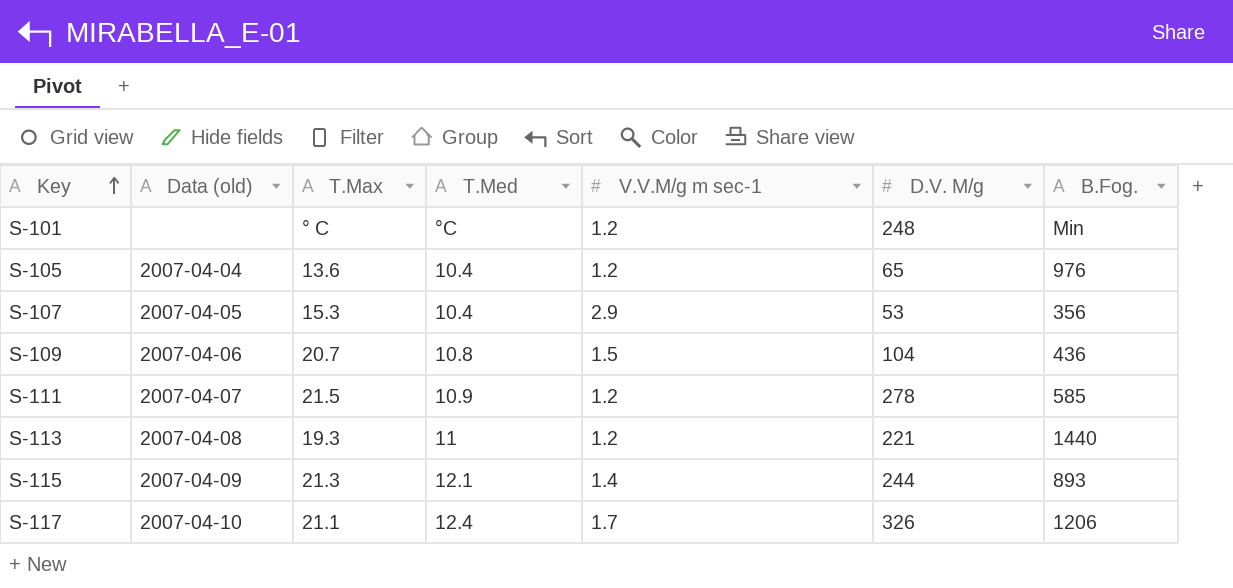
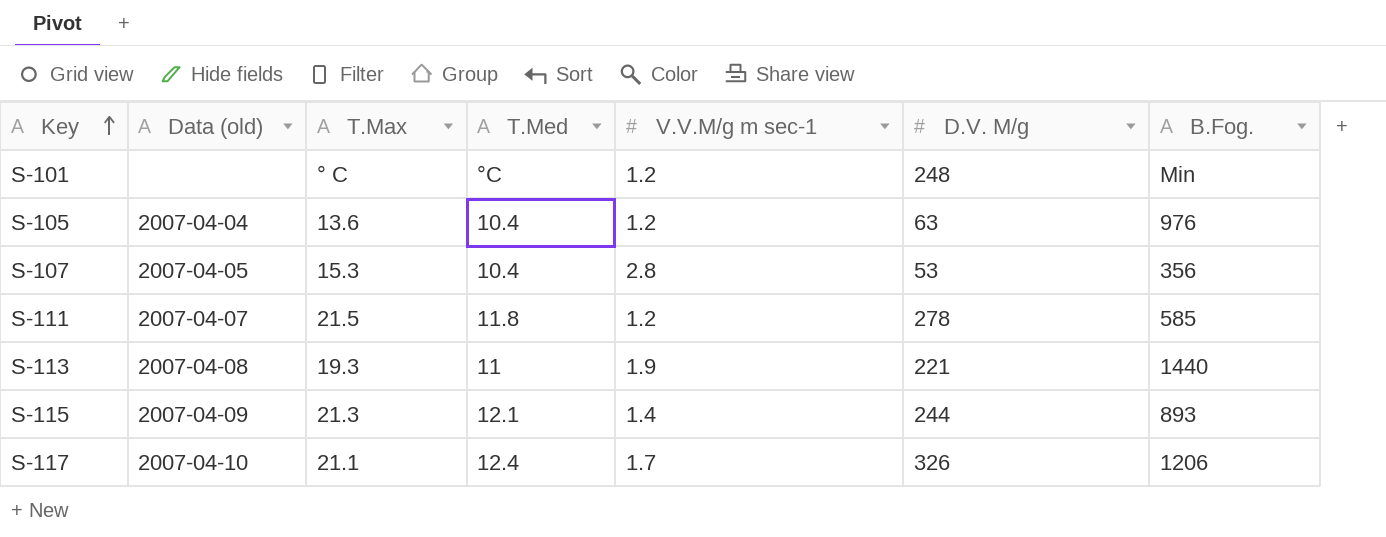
row S-109: 2007-04-06 | 20.7 | 10.8 | 1.5 | 104 | 436 -> none
S-105 | D.V. M/g: 65 -> 63
S-107 | V.V.M/g m sec-1: 2.9 -> 2.8
S-111 | T.Med: 10.9 -> 11.8
S-113 | V.V.M/g m sec-1: 1.2 -> 1.9

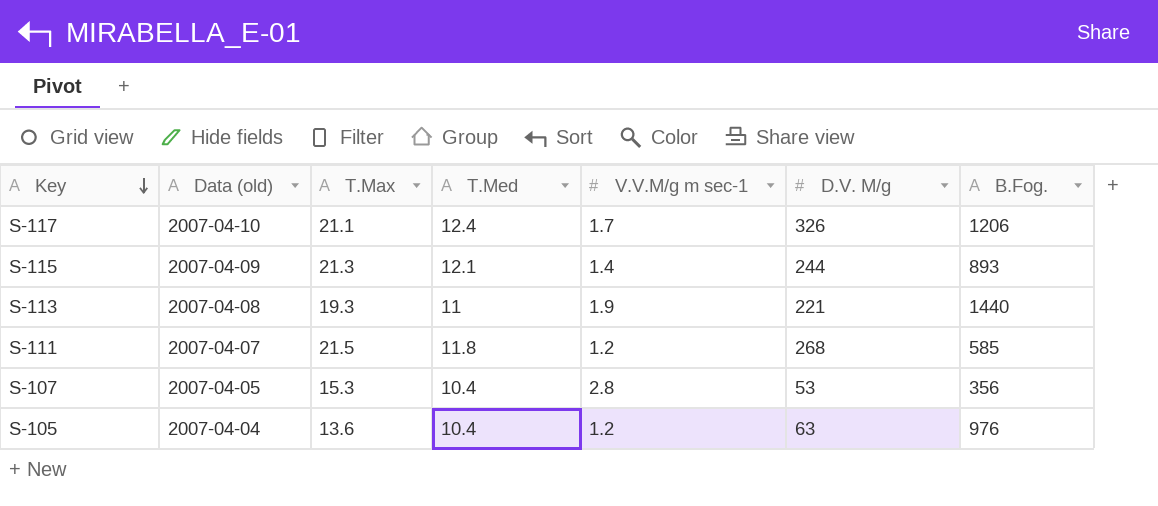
row order: Key ascending -> Key descending
row S-101: none | ° C | °C | 1.2 | 248 | Min -> none
S-111 | D.V. M/g: 278 -> 268

